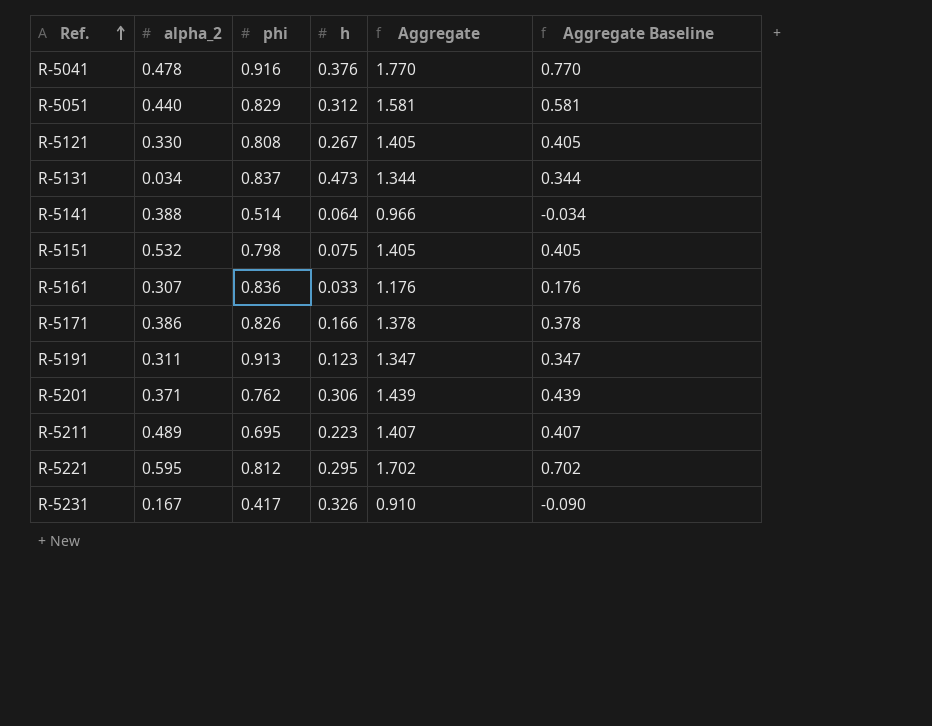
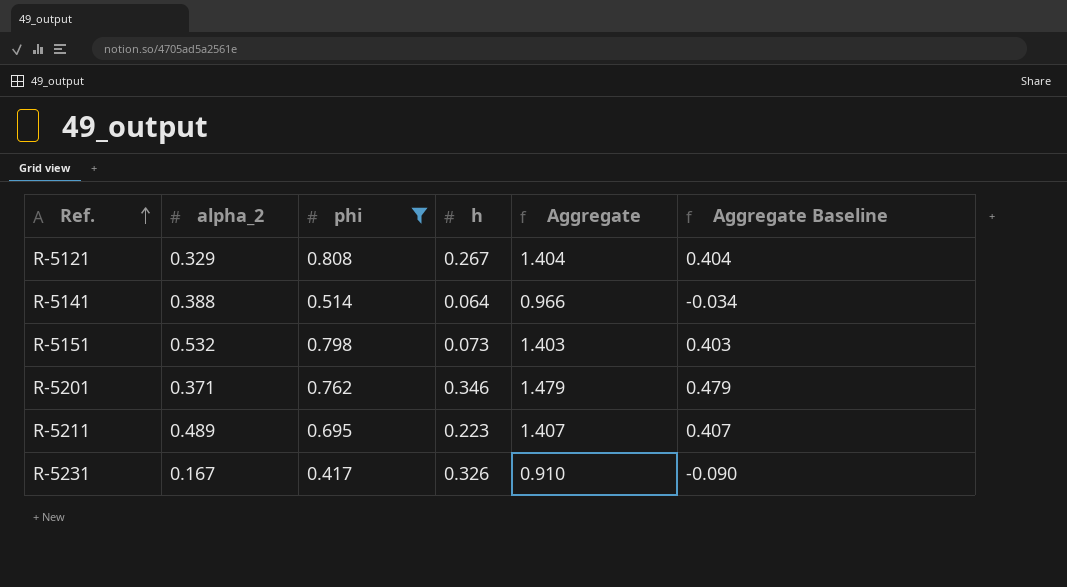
filter: none -> phi <= 0.808
R-5121 | alpha_2: 0.330 -> 0.329
R-5121 | Aggregate: 1.405 -> 1.404
R-5121 | Aggregate Baseline: 0.405 -> 0.404
R-5151 | h: 0.075 -> 0.073
R-5151 | Aggregate: 1.405 -> 1.403
R-5151 | Aggregate Baseline: 0.405 -> 0.403
R-5201 | h: 0.306 -> 0.346
R-5201 | Aggregate: 1.439 -> 1.479
R-5201 | Aggregate Baseline: 0.439 -> 0.479

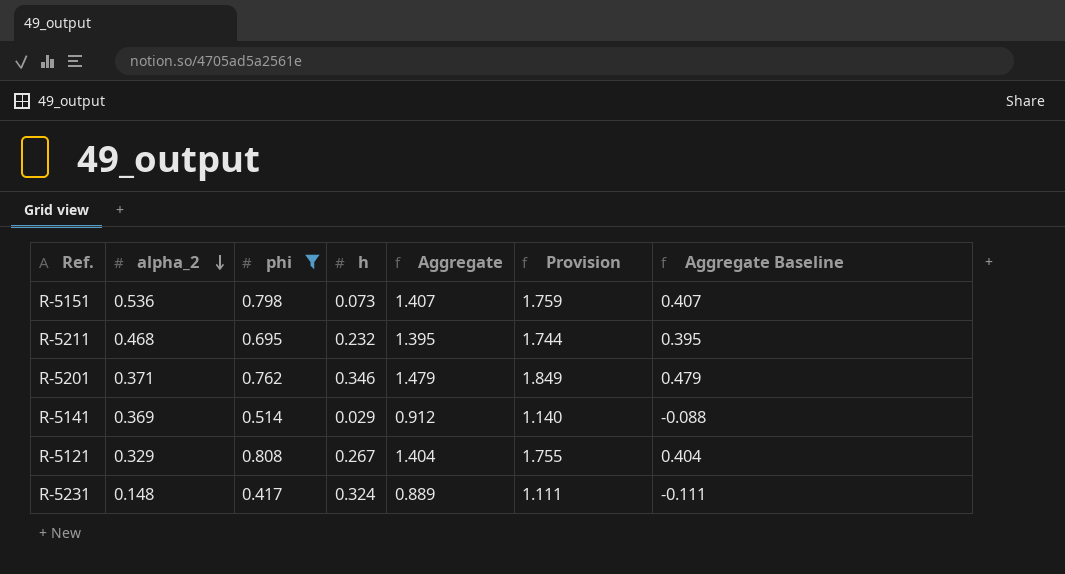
row order: Ref. ascending -> alpha_2 descending
column Provision | formula: none -> [Aggregate] * 1.25
R-5151 | alpha_2: 0.532 -> 0.536
R-5151 | Aggregate: 1.403 -> 1.407
R-5151 | Aggregate Baseline: 0.403 -> 0.407
R-5211 | alpha_2: 0.489 -> 0.468
R-5211 | h: 0.223 -> 0.232
R-5211 | Aggregate: 1.407 -> 1.395
R-5211 | Aggregate Baseline: 0.407 -> 0.395
R-5141 | alpha_2: 0.388 -> 0.369
R-5141 | h: 0.064 -> 0.029
R-5141 | Aggregate: 0.966 -> 0.912
R-5141 | Aggregate Baseline: -0.034 -> -0.088
R-5231 | alpha_2: 0.167 -> 0.148
R-5231 | h: 0.326 -> 0.324
R-5231 | Aggregate: 0.910 -> 0.889
R-5231 | Aggregate Baseline: -0.090 -> -0.111

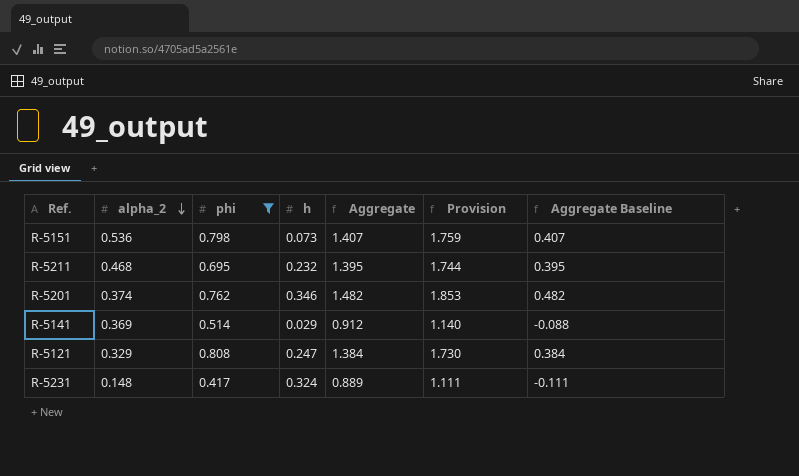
R-5201 | alpha_2: 0.371 -> 0.374
R-5201 | Aggregate: 1.479 -> 1.482
R-5201 | Provision: 1.849 -> 1.853
R-5201 | Aggregate Baseline: 0.479 -> 0.482
R-5121 | h: 0.267 -> 0.247
R-5121 | Aggregate: 1.404 -> 1.384
R-5121 | Provision: 1.755 -> 1.730
R-5121 | Aggregate Baseline: 0.404 -> 0.384

